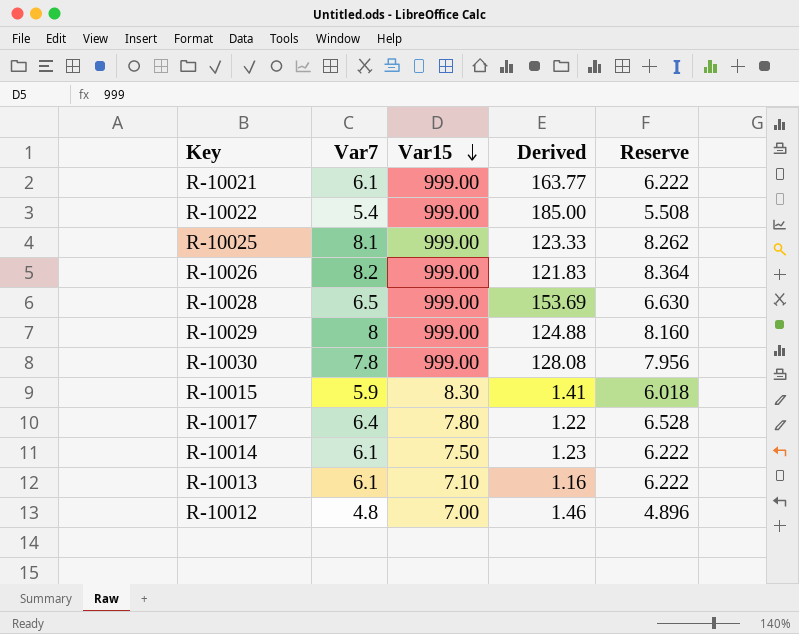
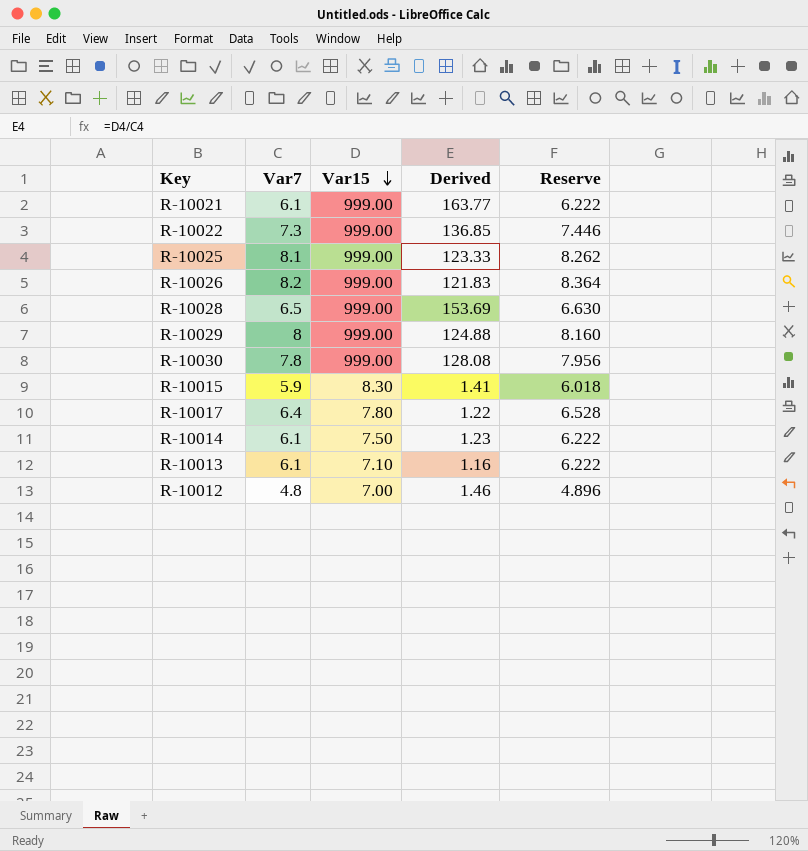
R-10022 | Var7: 5.4 -> 7.3
R-10022 | Derived: 185.00 -> 136.85
R-10022 | Reserve: 5.508 -> 7.446

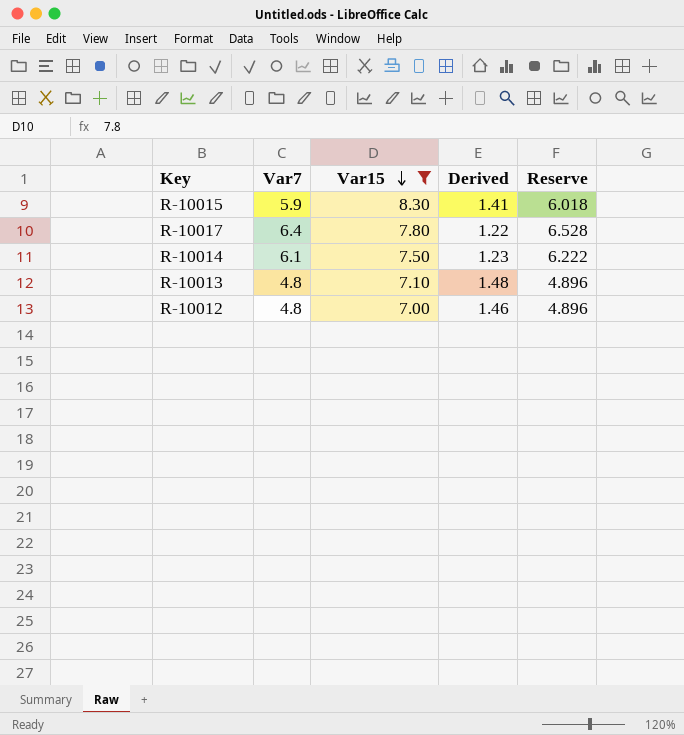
filter: none -> Var15 != 999.00
R-10013 | Var7: 6.1 -> 4.8
R-10013 | Derived: 1.16 -> 1.48
R-10013 | Reserve: 6.222 -> 4.896

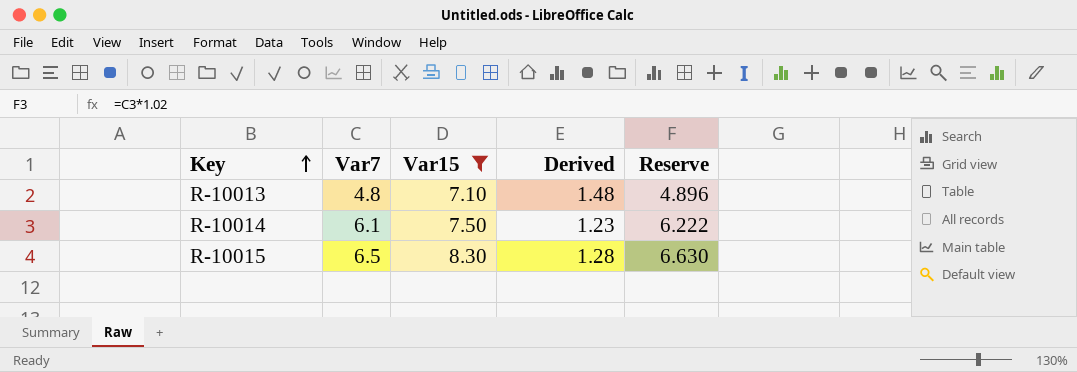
row order: Var15 descending -> Key ascending
row R-10017: 6.4 | 7.80 | 1.22 | 6.528 -> none
row R-10012: 4.8 | 7.00 | 1.46 | 4.896 -> none
R-10015 | Var7: 5.9 -> 6.5
R-10015 | Derived: 1.41 -> 1.28
R-10015 | Reserve: 6.018 -> 6.630

